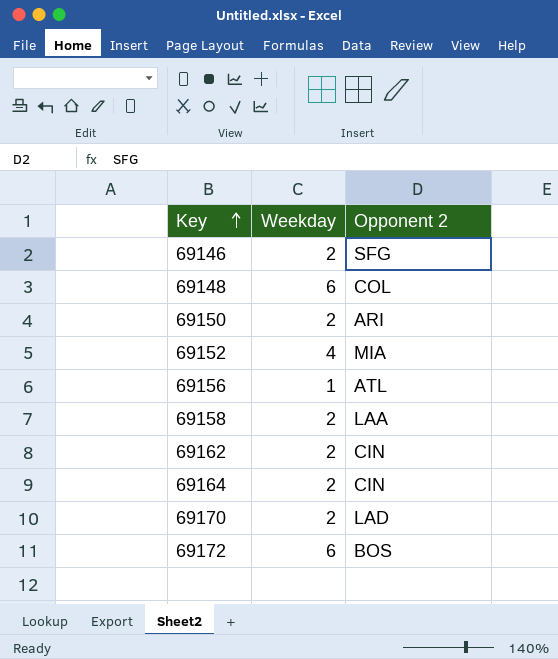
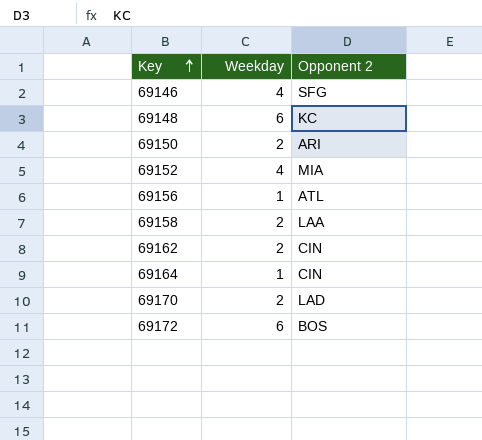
69146 | Weekday: 2 -> 4
69148 | Opponent 2: COL -> KC
69164 | Weekday: 2 -> 1

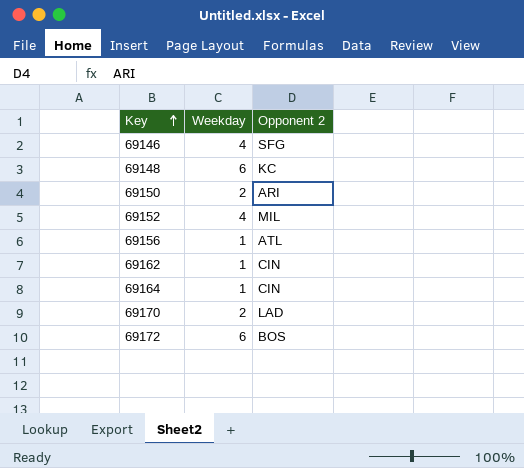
row 69158: 2 | LAA -> none
69152 | Opponent 2: MIA -> MIL
69162 | Weekday: 2 -> 1

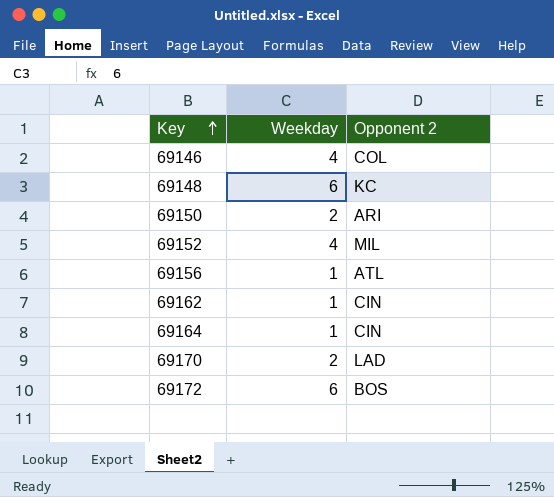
69146 | Opponent 2: SFG -> COL

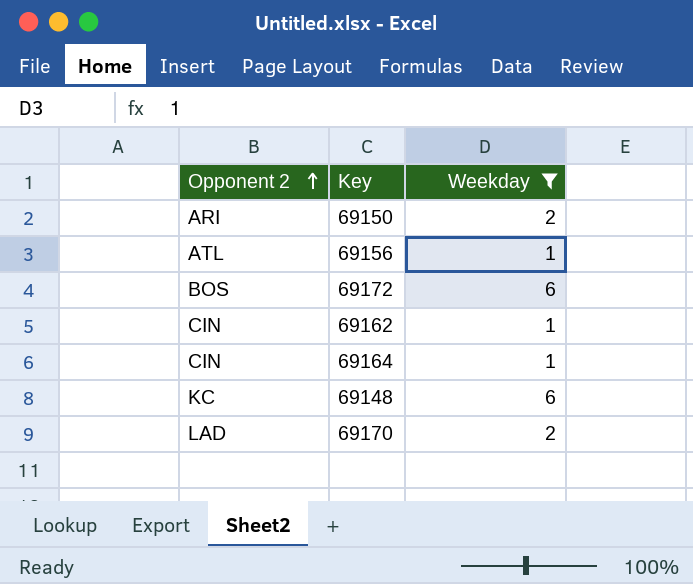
filter: none -> Weekday != 4
row order: Key ascending -> Opponent 2 ascending
column Opponent 2 | position: 3 -> 1

